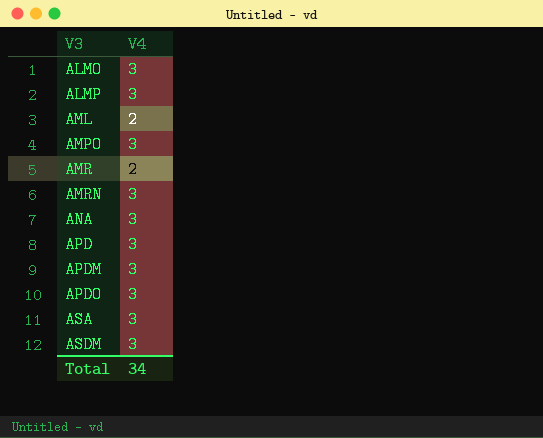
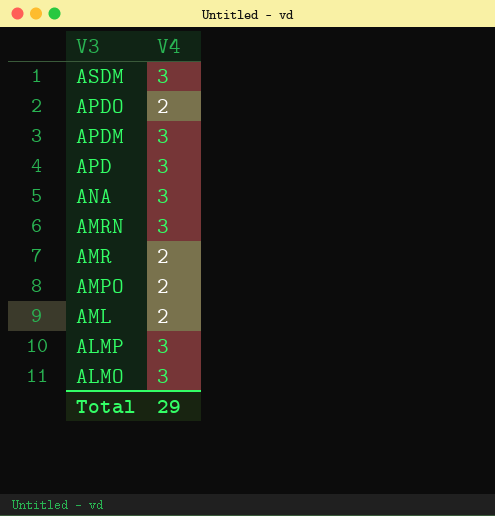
row order: V3 ascending -> V3 descending
row ASA: 3 -> none
APDO | V4: 3 -> 2
AMPO | V4: 3 -> 2
Total | V4: 34 -> 29

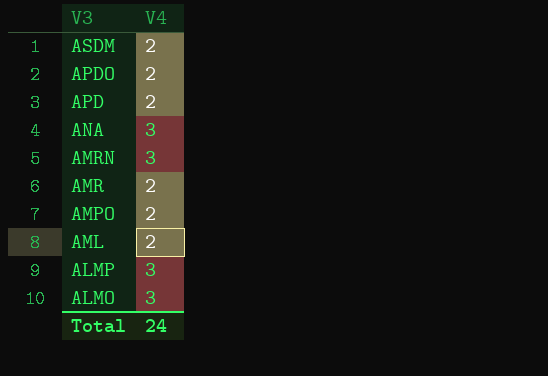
row APDM: 3 -> none
ASDM | V4: 3 -> 2
APD | V4: 3 -> 2
Total | V4: 29 -> 24

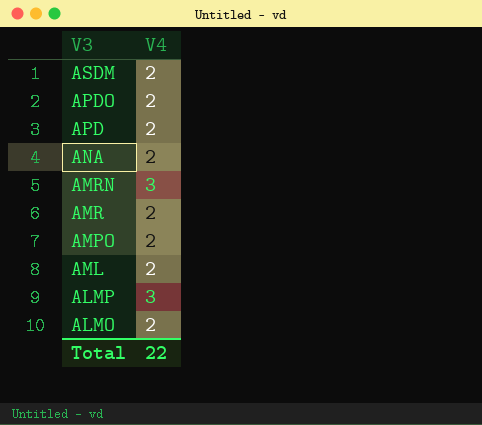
ANA | V4: 3 -> 2
ALMO | V4: 3 -> 2
Total | V4: 24 -> 22

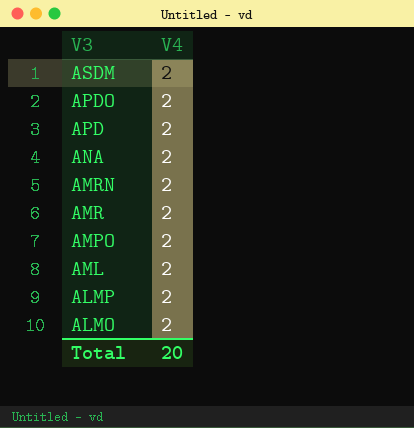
AMRN | V4: 3 -> 2
ALMP | V4: 3 -> 2
Total | V4: 22 -> 20

